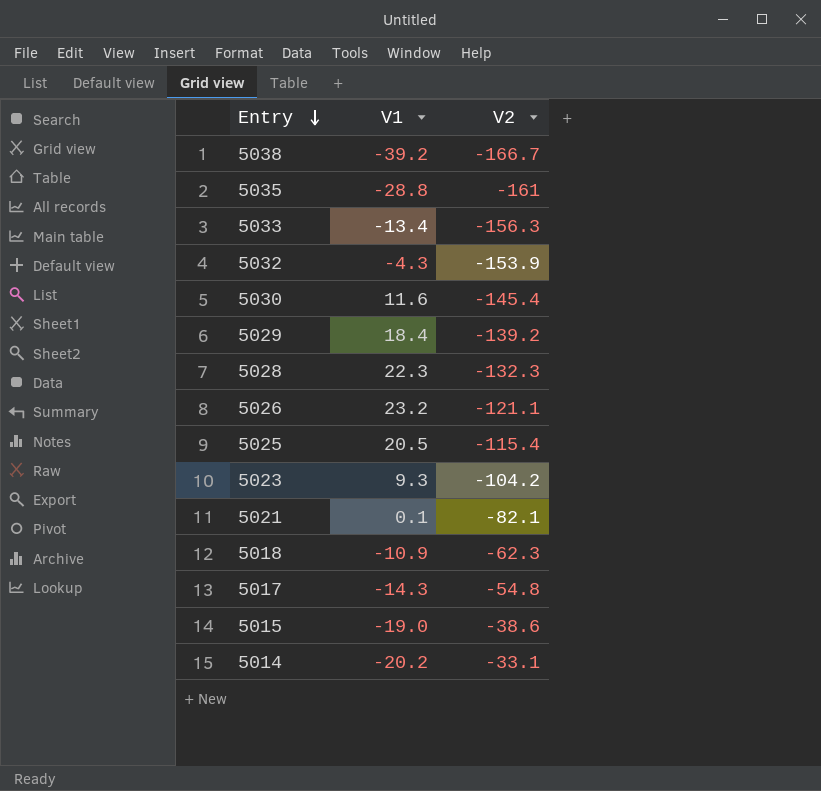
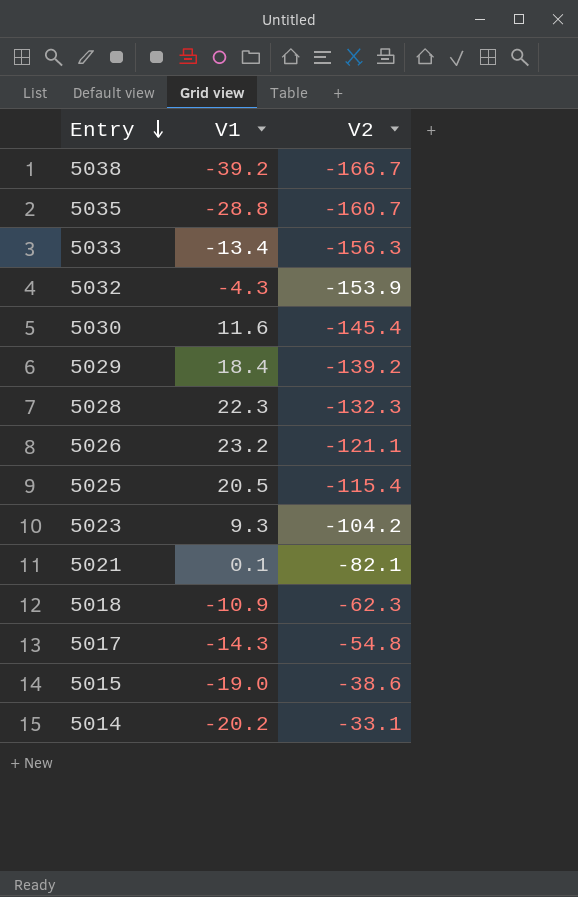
5035 | V2: -161 -> -160.7

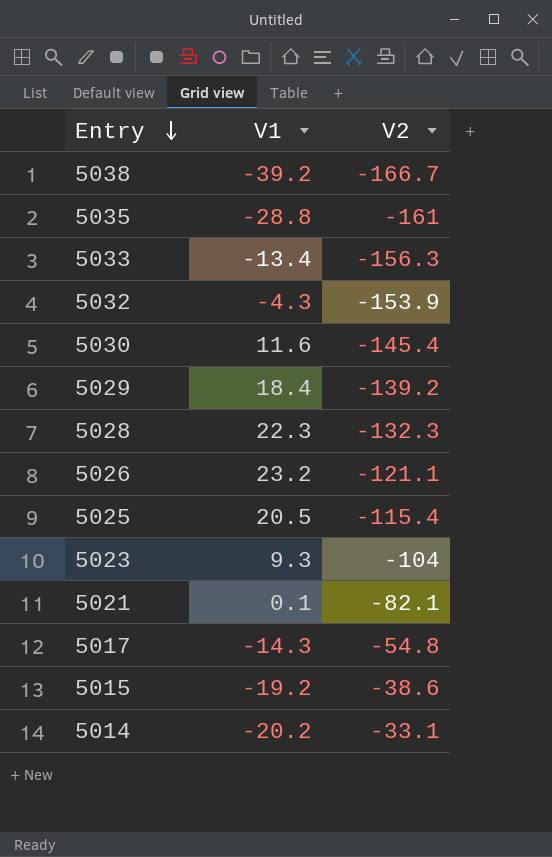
row 5018: -10.9 | -62.3 -> none
5035 | V2: -160.7 -> -161
5023 | V2: -104.2 -> -104
5015 | V1: -19.0 -> -19.2

